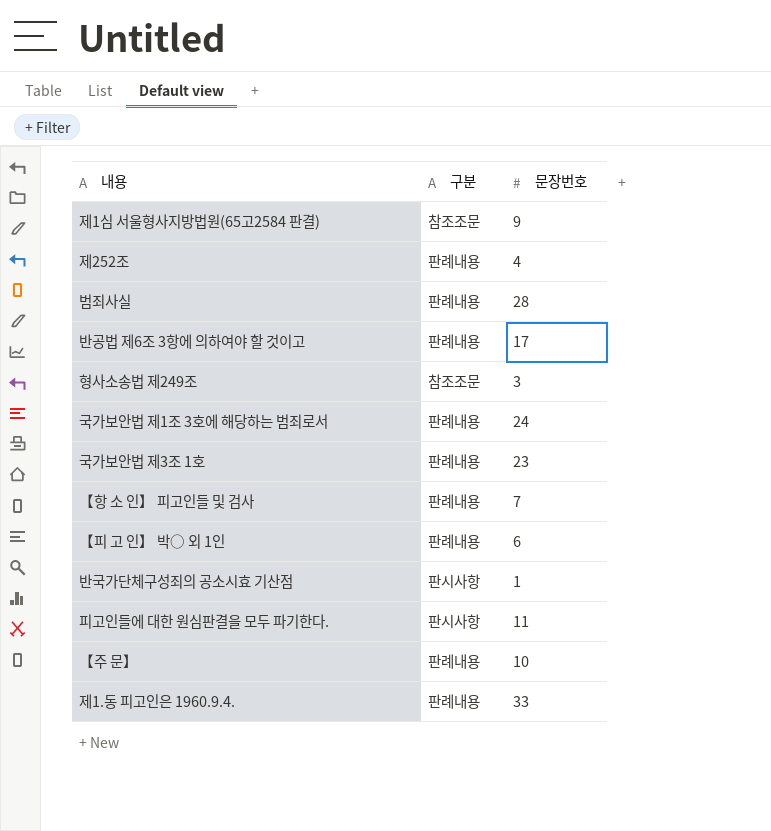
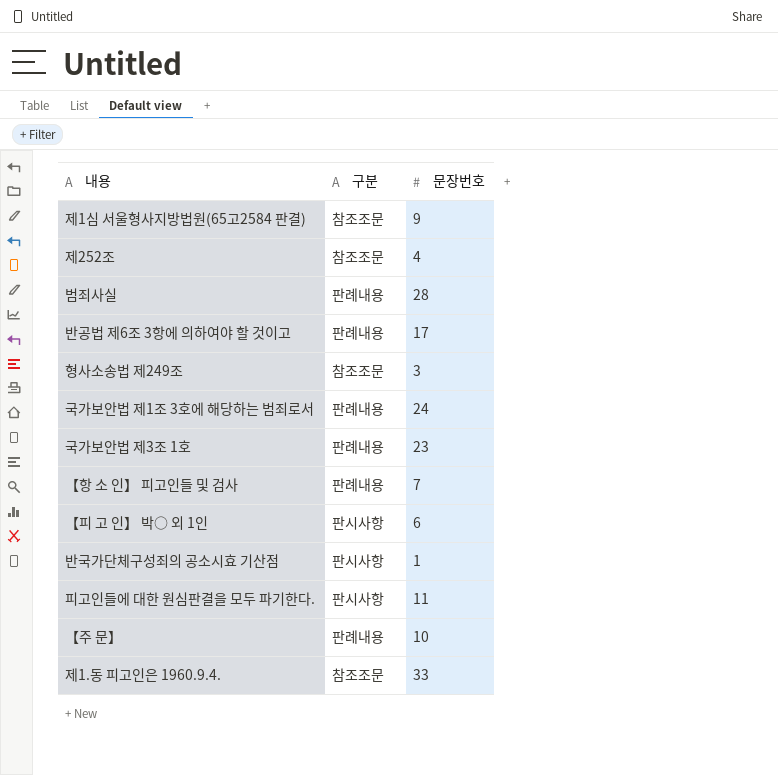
제252조 | 구분: 판례내용 -> 참조조문
【피 고 인】 박○ 외 1인 | 구분: 판례내용 -> 판시사항
제1.동 피고인은 1960.9.4. | 구분: 판례내용 -> 참조조문

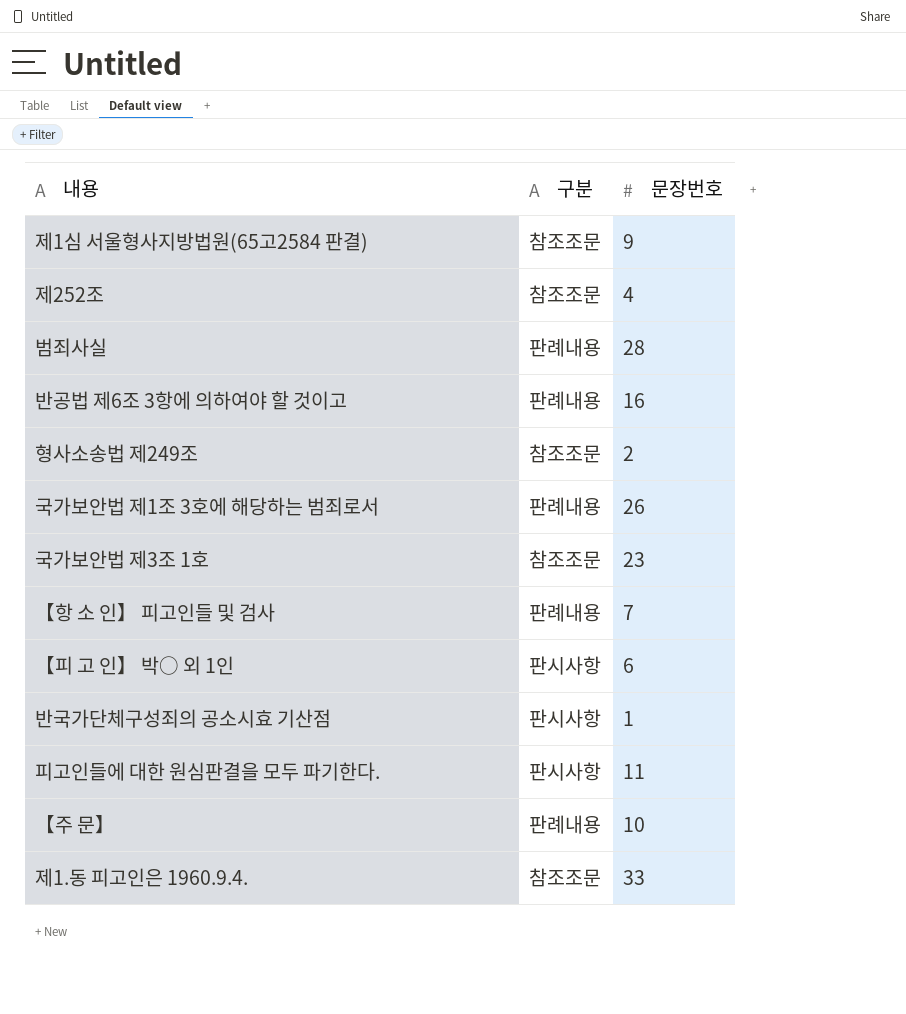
반공법 제6조 3항에 의하여야 할 것이고 | 문장번호: 17 -> 16
형사소송법 제249조 | 문장번호: 3 -> 2
국가보안법 제1조 3호에 해당하는 범죄로서 | 문장번호: 24 -> 26
국가보안법 제3조 1호 | 구분: 판례내용 -> 참조조문

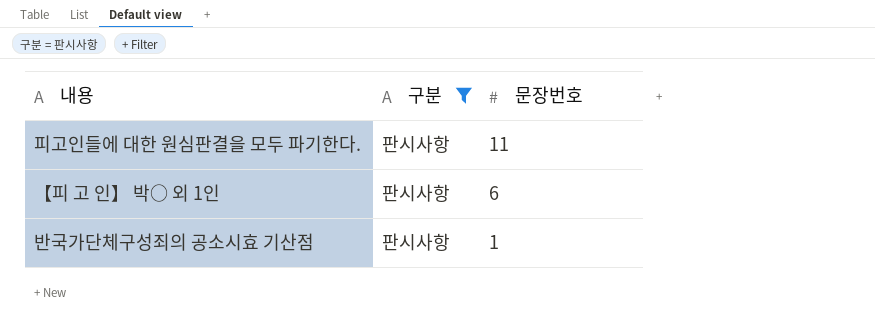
filter: none -> 구분 = 판시사항
row order: none -> 문장번호 descending

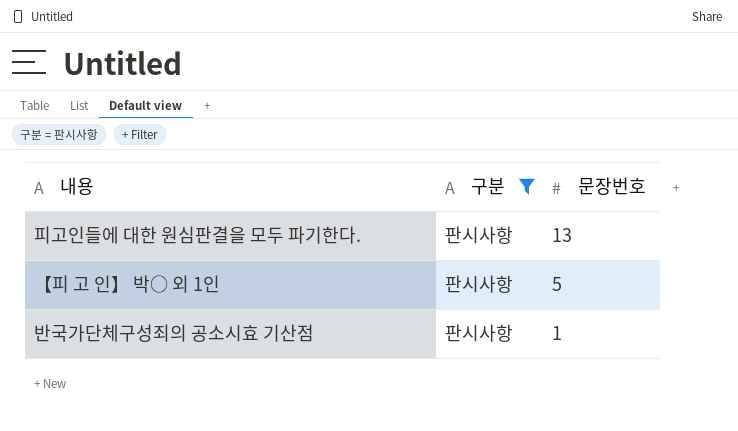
피고인들에 대한 원심판결을 모두 파기한다. | 문장번호: 11 -> 13
【피 고 인】 박○ 외 1인 | 문장번호: 6 -> 5

